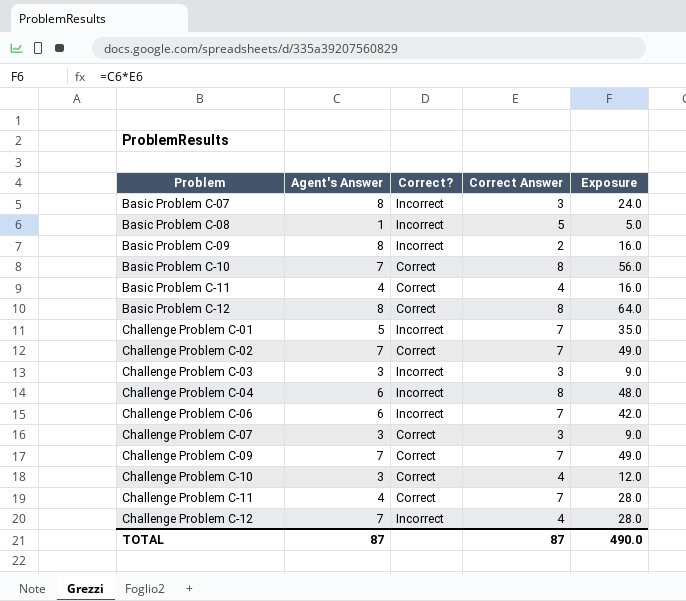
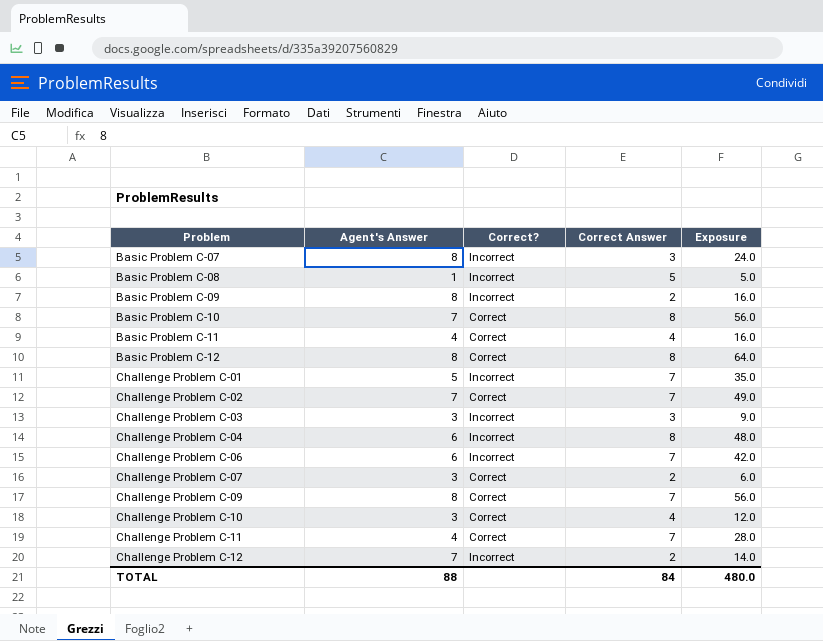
Challenge Problem C-07 | Correct Answer: 3 -> 2
Challenge Problem C-07 | Exposure: 9.0 -> 6.0
Challenge Problem C-09 | Agent's Answer: 7 -> 8
Challenge Problem C-09 | Exposure: 49.0 -> 56.0
Challenge Problem C-12 | Correct Answer: 4 -> 2
Challenge Problem C-12 | Exposure: 28.0 -> 14.0
TOTAL | Agent's Answer: 87 -> 88
TOTAL | Correct Answer: 87 -> 84
TOTAL | Exposure: 490.0 -> 480.0

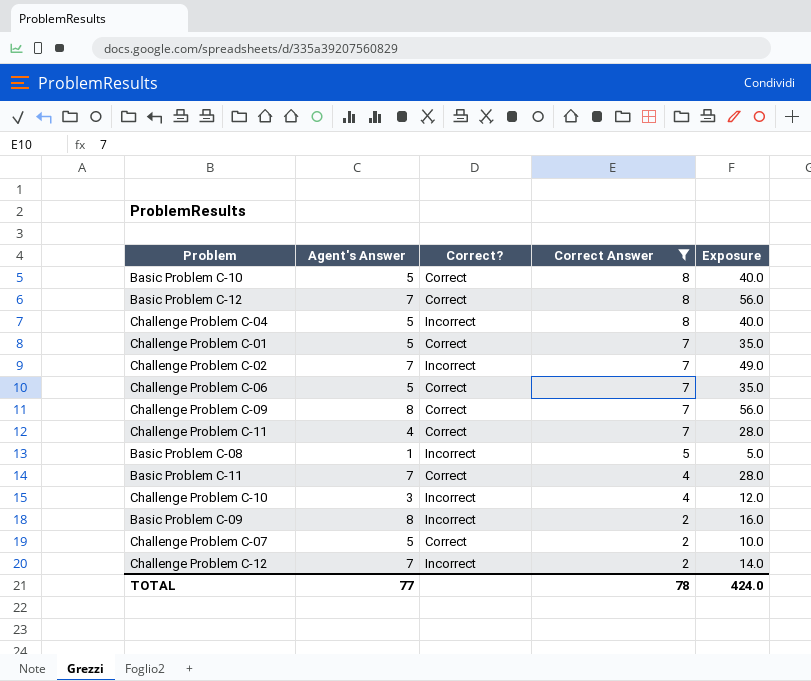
filter: none -> Correct Answer != 3
row order: Problem ascending -> Correct Answer descending
Basic Problem C-10 | Agent's Answer: 7 -> 5
Basic Problem C-10 | Exposure: 56.0 -> 40.0
Basic Problem C-12 | Agent's Answer: 8 -> 7
Basic Problem C-12 | Exposure: 64.0 -> 56.0
Challenge Problem C-04 | Agent's Answer: 6 -> 5
Challenge Problem C-04 | Exposure: 48.0 -> 40.0
Challenge Problem C-01 | Correct?: Incorrect -> Correct
Challenge Problem C-02 | Correct?: Correct -> Incorrect
Challenge Problem C-06 | Agent's Answer: 6 -> 5
Challenge Problem C-06 | Correct?: Incorrect -> Correct
Challenge Problem C-06 | Exposure: 42.0 -> 35.0
Basic Problem C-11 | Agent's Answer: 4 -> 7
Basic Problem C-11 | Exposure: 16.0 -> 28.0
Challenge Problem C-10 | Correct?: Correct -> Incorrect
Challenge Problem C-07 | Agent's Answer: 3 -> 5
Challenge Problem C-07 | Exposure: 6.0 -> 10.0
TOTAL | Agent's Answer: 88 -> 77
TOTAL | Correct Answer: 84 -> 78
TOTAL | Exposure: 480.0 -> 424.0

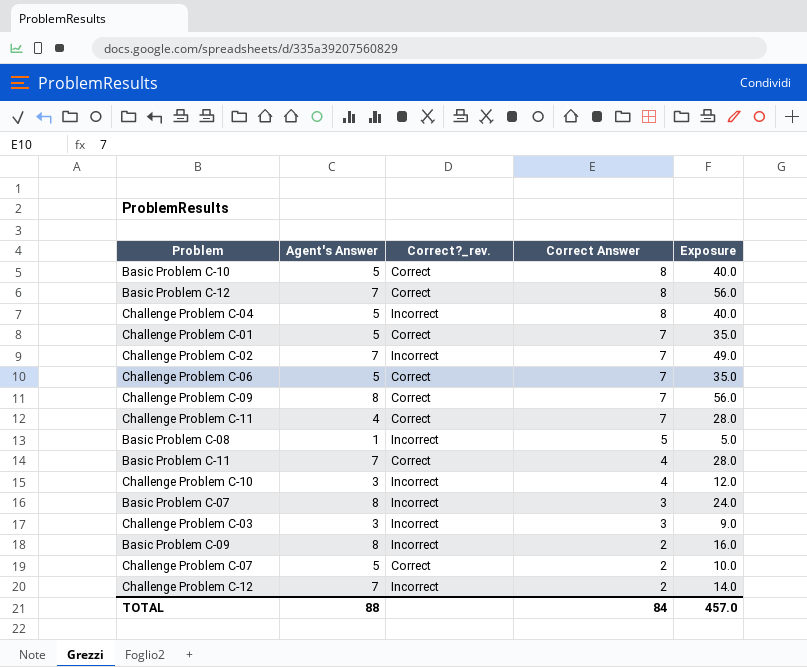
filter: Correct Answer != 3 -> none
column name: Correct? -> Correct?_rev.
TOTAL | Agent's Answer: 77 -> 88
TOTAL | Correct Answer: 78 -> 84
TOTAL | Exposure: 424.0 -> 457.0

